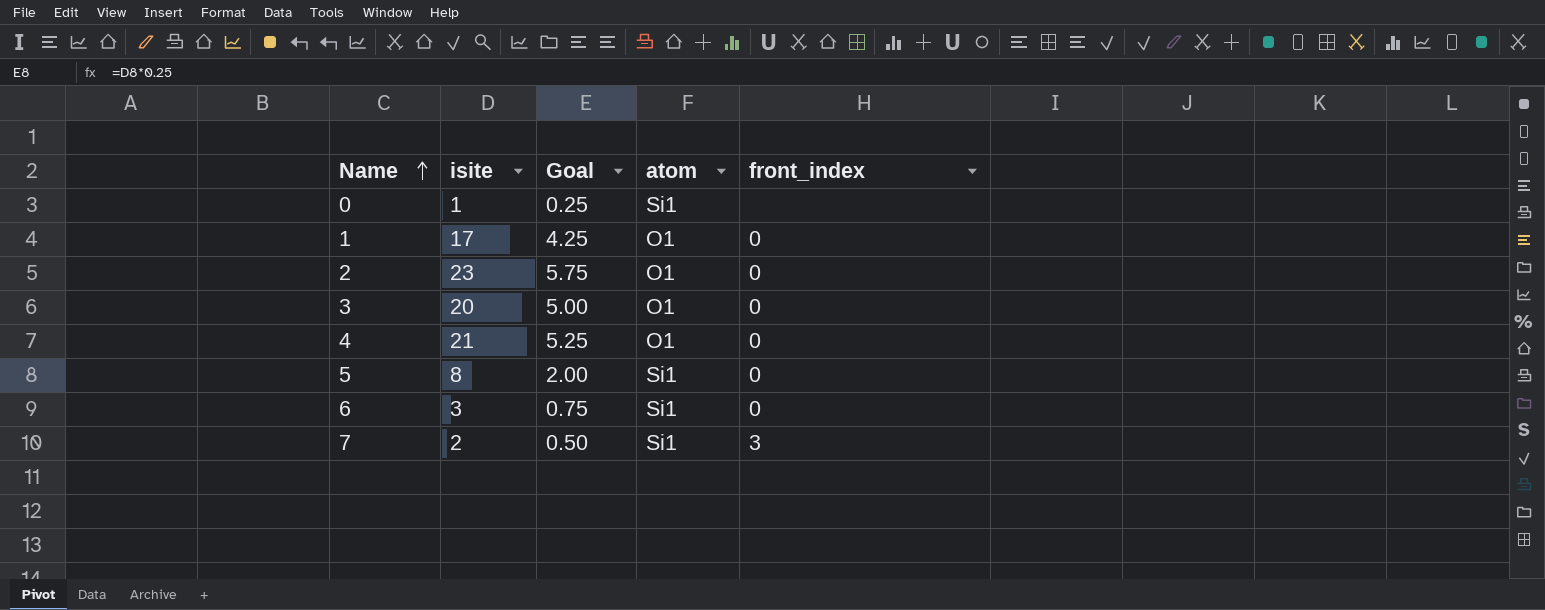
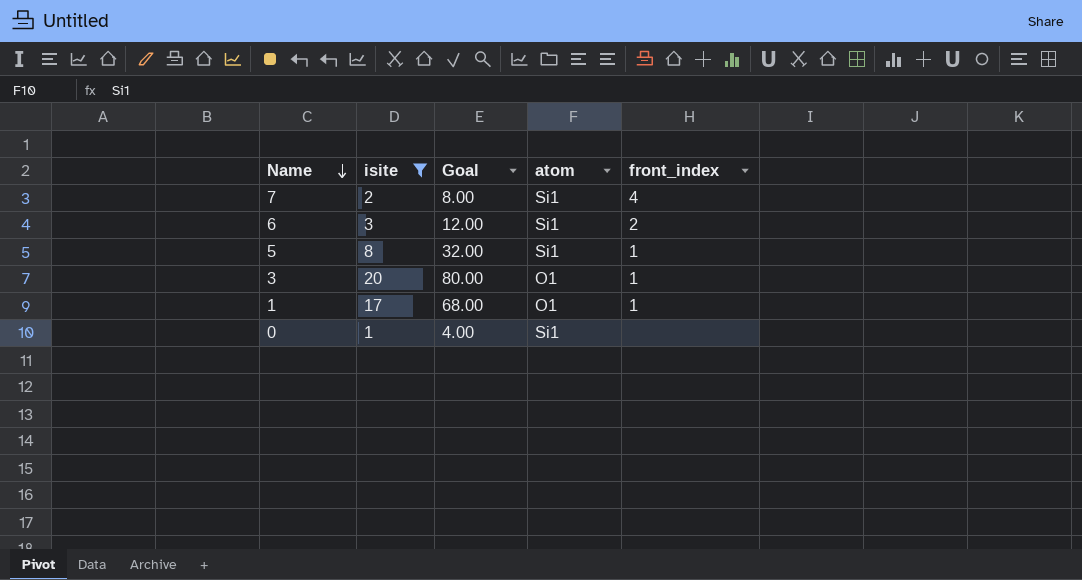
filter: none -> isite <= 20
row order: Name ascending -> Name descending
column Goal | formula: [isite] * 0.25 -> [isite] * 4
7 | front_index: 3 -> 4
6 | front_index: 0 -> 2
5 | front_index: 0 -> 1
3 | front_index: 0 -> 1
1 | front_index: 0 -> 1

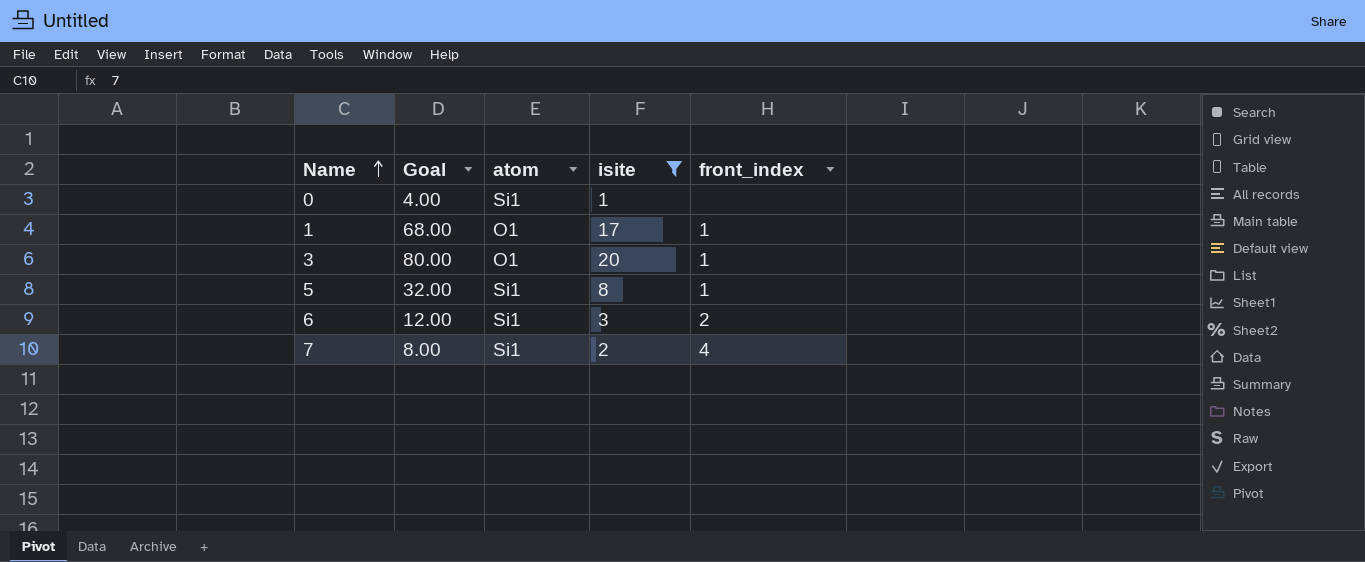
row order: Name descending -> Name ascending
column isite | position: 2 -> 4

